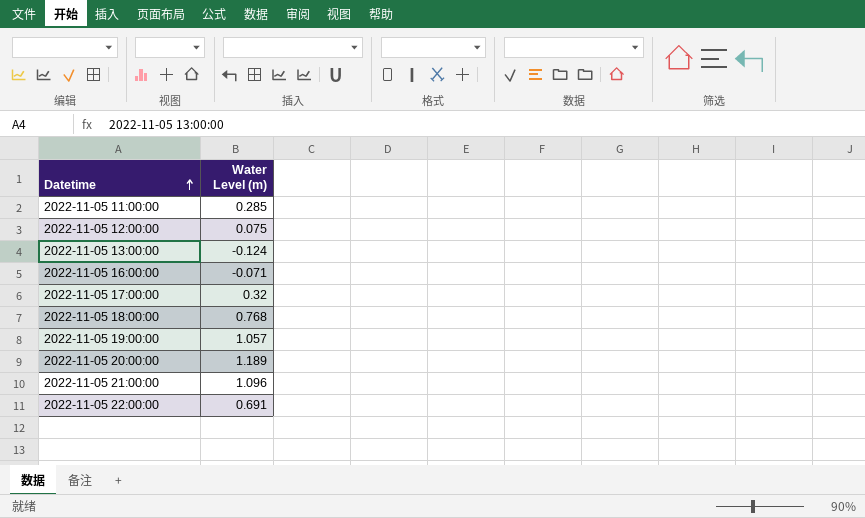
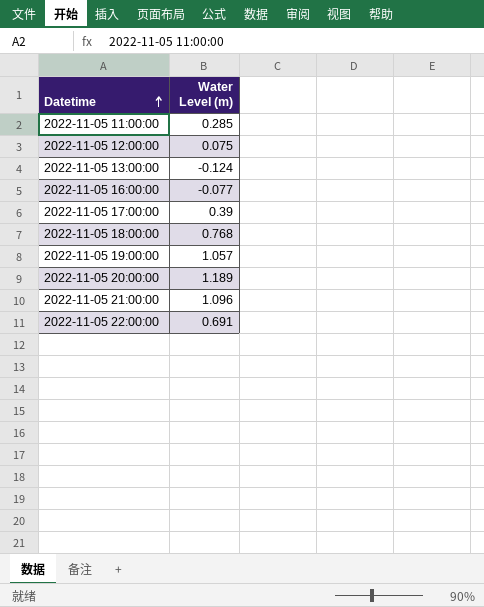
2022-11-05 16:00:00 | Water Level (m): -0.071 -> -0.077
2022-11-05 17:00:00 | Water Level (m): 0.32 -> 0.39

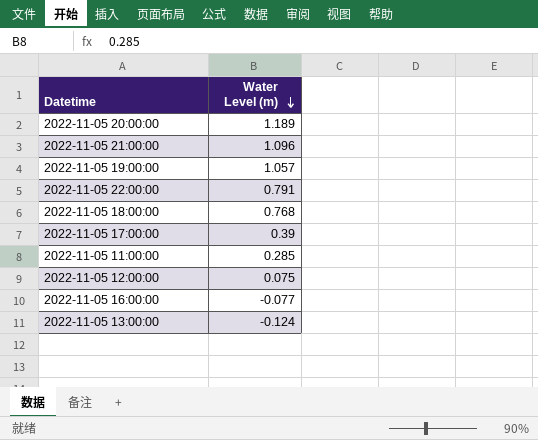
row order: Datetime ascending -> Water Level (m) descending
2022-11-05 22:00:00 | Water Level (m): 0.691 -> 0.791

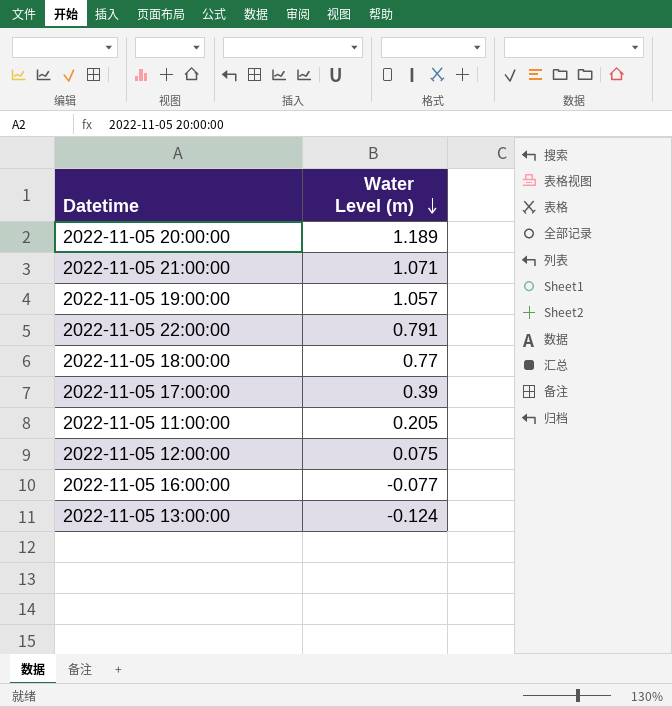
2022-11-05 21:00:00 | Water Level (m): 1.096 -> 1.071
2022-11-05 18:00:00 | Water Level (m): 0.768 -> 0.77
2022-11-05 11:00:00 | Water Level (m): 0.285 -> 0.205

